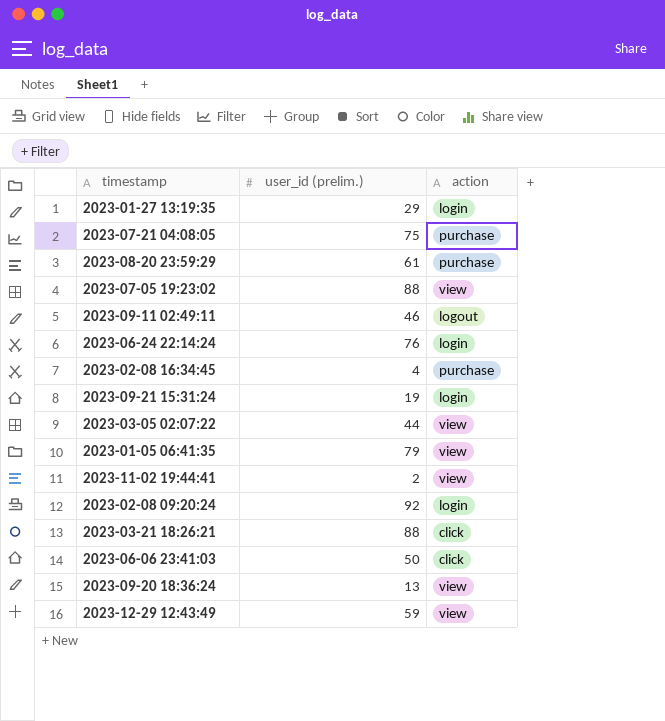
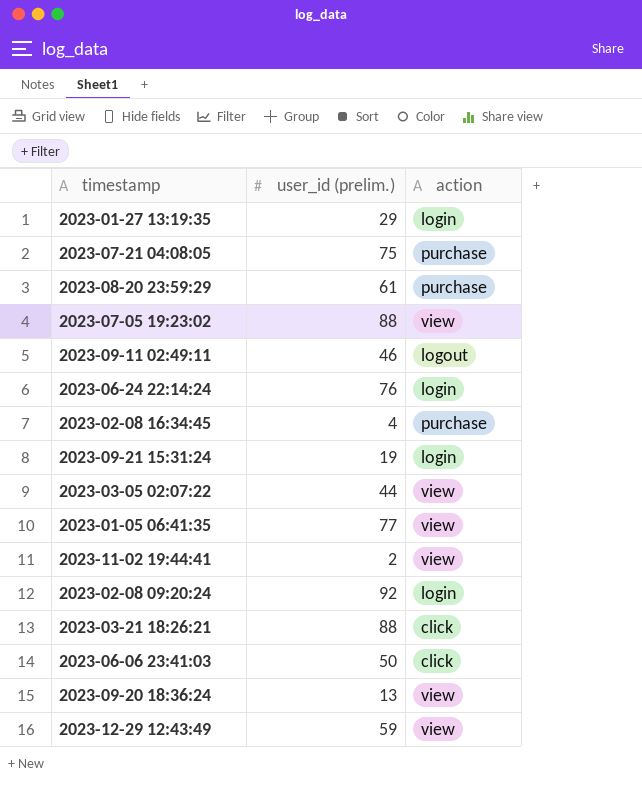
2023-01-05 06:41:35 | user_id (prelim.): 79 -> 77

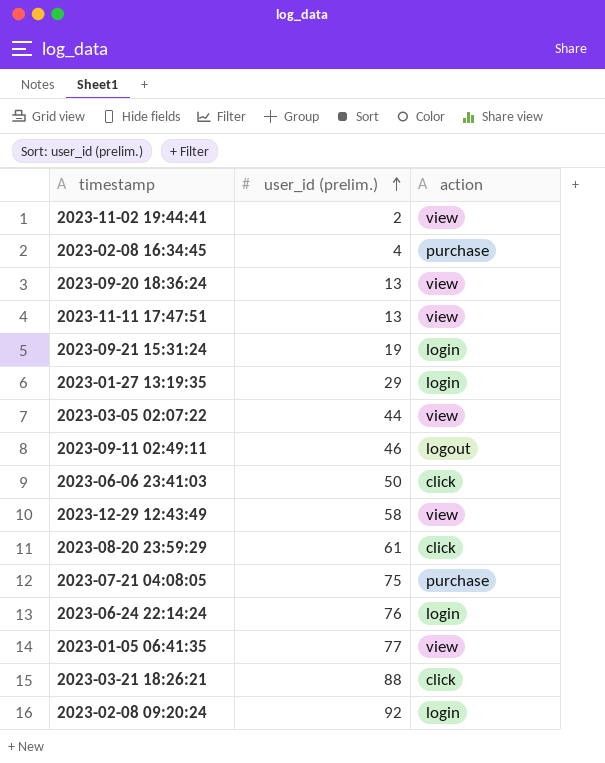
row order: none -> user_id (prelim.) ascending
row 2023-07-05 19:23:02: 88 | view -> none
row 2023-11-11 17:47:51: none -> 13 | view
2023-12-29 12:43:49 | user_id (prelim.): 59 -> 58
2023-08-20 23:59:29 | action: purchase -> click

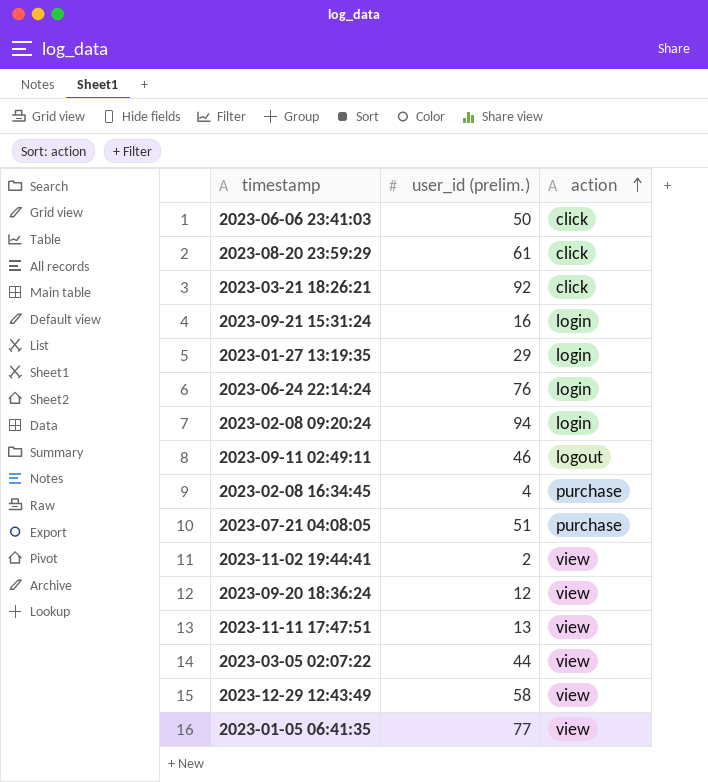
row order: user_id (prelim.) ascending -> action ascending
2023-03-21 18:26:21 | user_id (prelim.): 88 -> 92
2023-09-21 15:31:24 | user_id (prelim.): 19 -> 16
2023-02-08 09:20:24 | user_id (prelim.): 92 -> 94
2023-07-21 04:08:05 | user_id (prelim.): 75 -> 51
2023-09-20 18:36:24 | user_id (prelim.): 13 -> 12

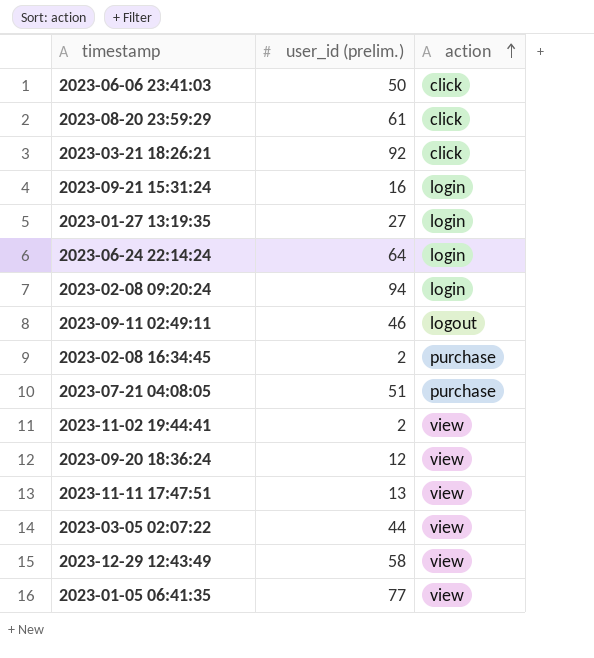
2023-01-27 13:19:35 | user_id (prelim.): 29 -> 27
2023-06-24 22:14:24 | user_id (prelim.): 76 -> 64
2023-02-08 16:34:45 | user_id (prelim.): 4 -> 2

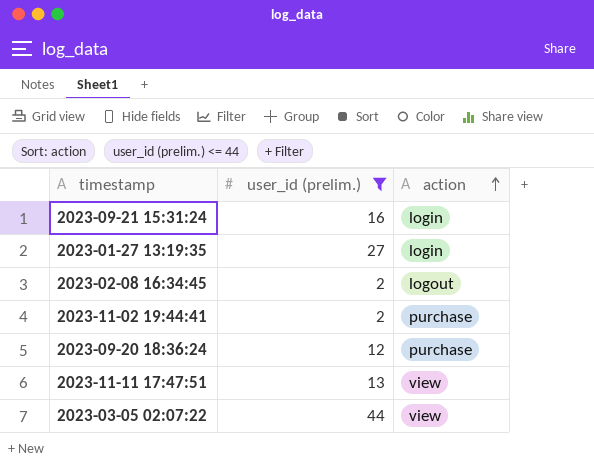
filter: none -> user_id (prelim.) <= 44
2023-02-08 16:34:45 | action: purchase -> logout
2023-11-02 19:44:41 | action: view -> purchase
2023-09-20 18:36:24 | action: view -> purchase

